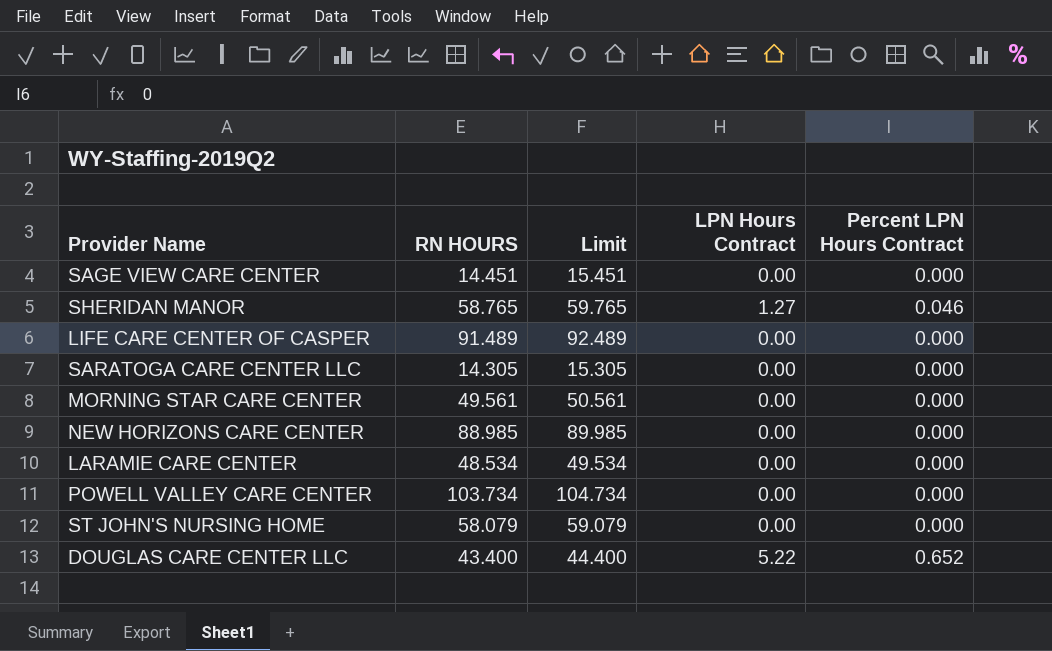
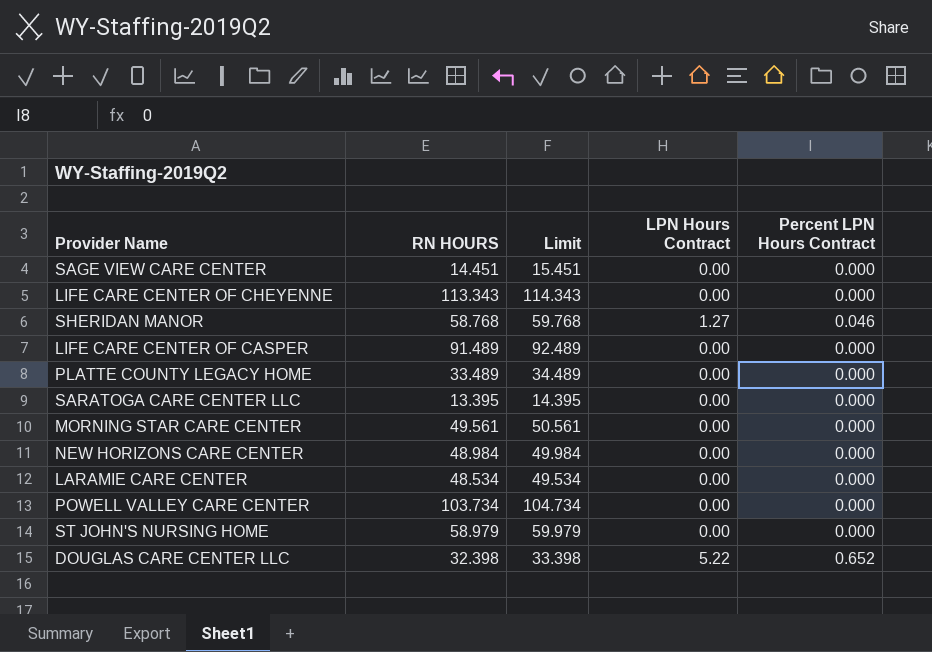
row LIFE CARE CENTER OF CHEYENNE: none -> 113.343 | 114.343 | 0.00 | 0.000
SHERIDAN MANOR | RN HOURS: 58.765 -> 58.768
SHERIDAN MANOR | Limit: 59.765 -> 59.768
row PLATTE COUNTY LEGACY HOME: none -> 33.489 | 34.489 | 0.00 | 0.000
SARATOGA CARE CENTER LLC | RN HOURS: 14.305 -> 13.395
SARATOGA CARE CENTER LLC | Limit: 15.305 -> 14.395
NEW HORIZONS CARE CENTER | RN HOURS: 88.985 -> 48.984
NEW HORIZONS CARE CENTER | Limit: 89.985 -> 49.984
ST JOHN'S NURSING HOME | RN HOURS: 58.079 -> 58.979
ST JOHN'S NURSING HOME | Limit: 59.079 -> 59.979
DOUGLAS CARE CENTER LLC | RN HOURS: 43.400 -> 32.398
DOUGLAS CARE CENTER LLC | Limit: 44.400 -> 33.398

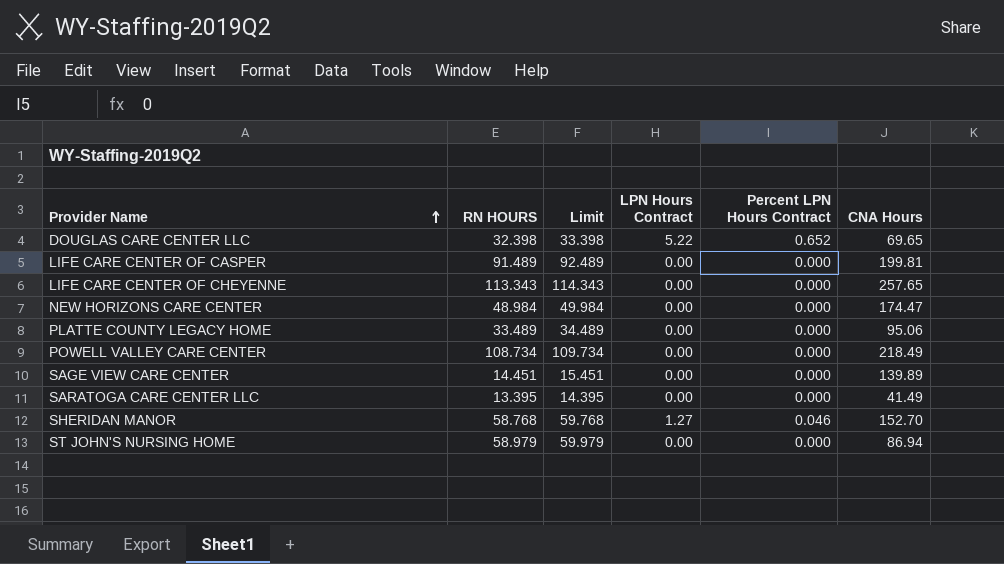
row order: none -> Provider Name ascending
column CNA Hours | position: none -> 6
row MORNING STAR CARE CENTER: 49.561 | 50.561 | 0.00 | 0.000 -> none
row LARAMIE CARE CENTER: 48.534 | 49.534 | 0.00 | 0.000 -> none
POWELL VALLEY CARE CENTER | RN HOURS: 103.734 -> 108.734
POWELL VALLEY CARE CENTER | Limit: 104.734 -> 109.734

